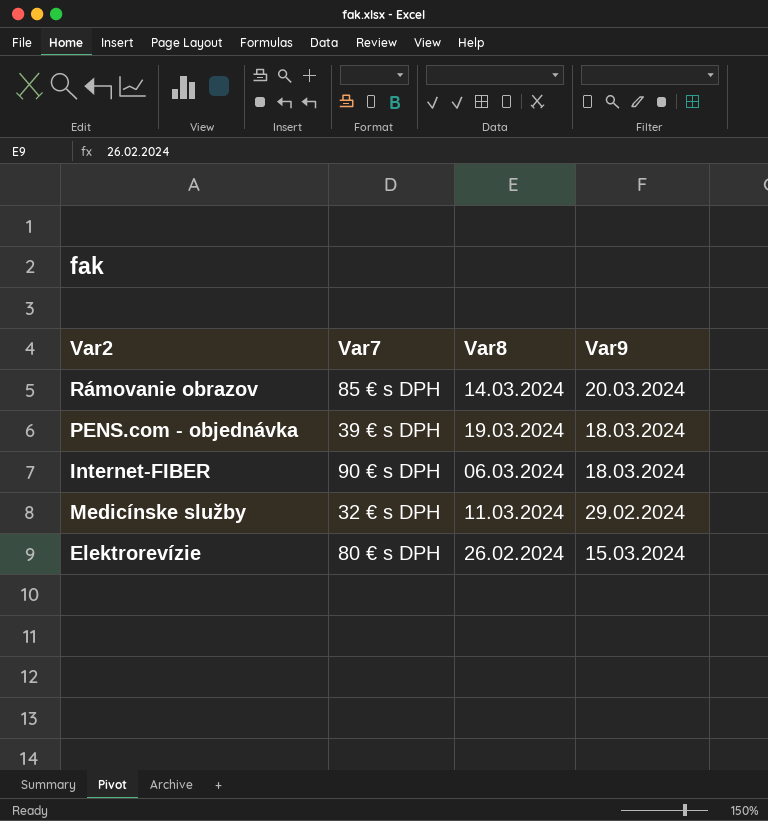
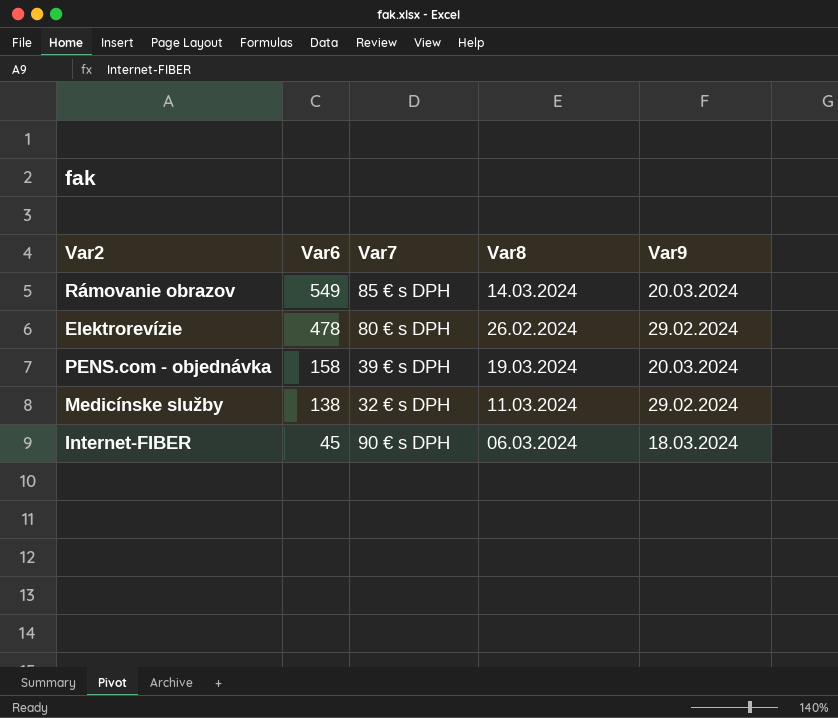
row order: none -> Var6 descending
column Var6 | position: none -> 2
Elektrorevízie | Var9: 15.03.2024 -> 29.02.2024
PENS.com - objednávka | Var9: 18.03.2024 -> 20.03.2024

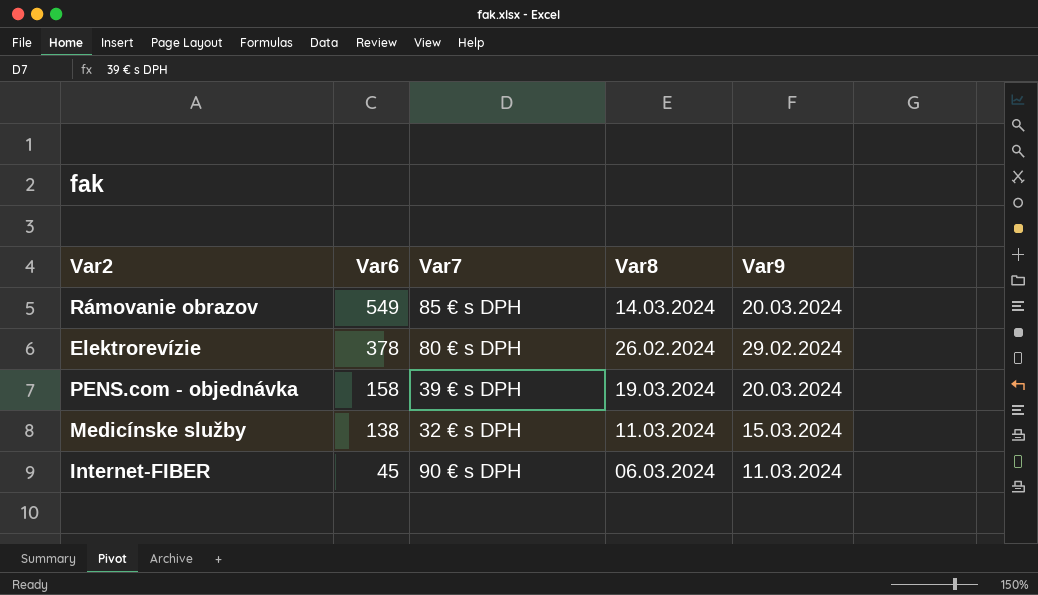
Elektrorevízie | Var6: 478 -> 378
Medicínske služby | Var9: 29.02.2024 -> 15.03.2024
Internet-FIBER | Var9: 18.03.2024 -> 11.03.2024

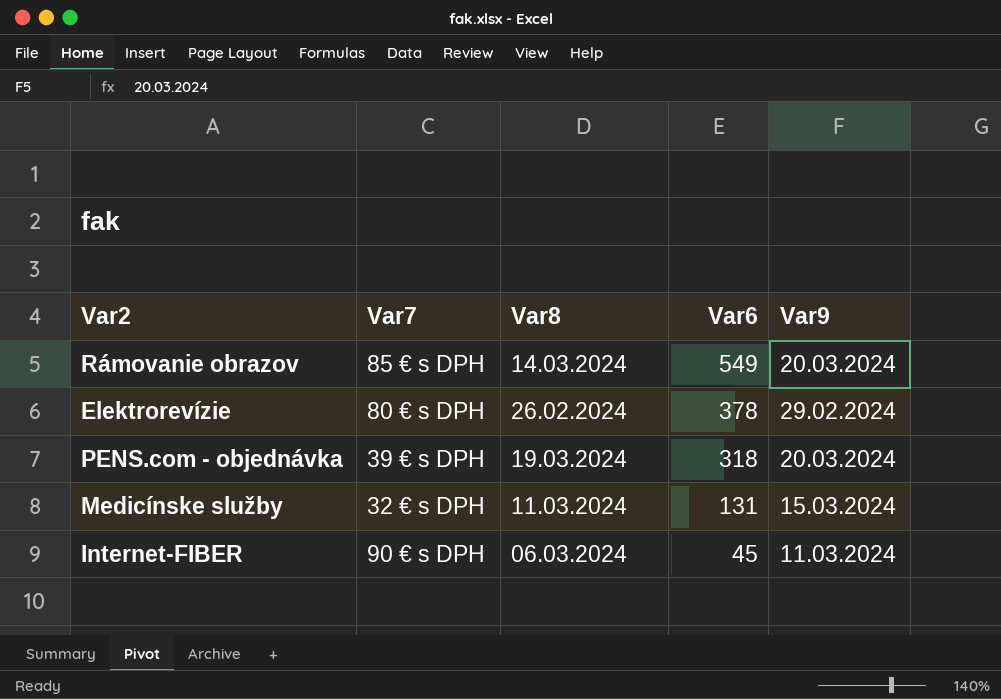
column Var6 | position: 2 -> 4
PENS.com - objednávka | Var6: 158 -> 318
Medicínske služby | Var6: 138 -> 131

